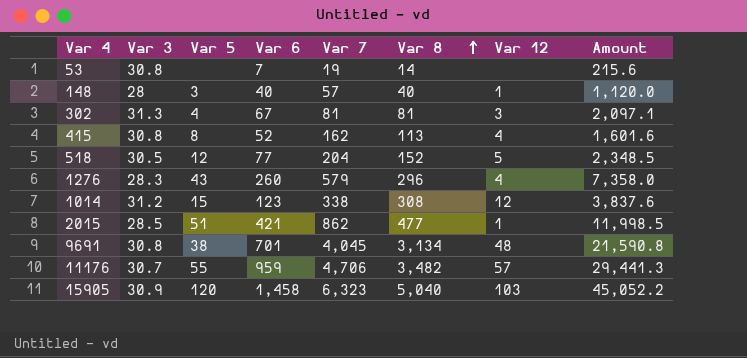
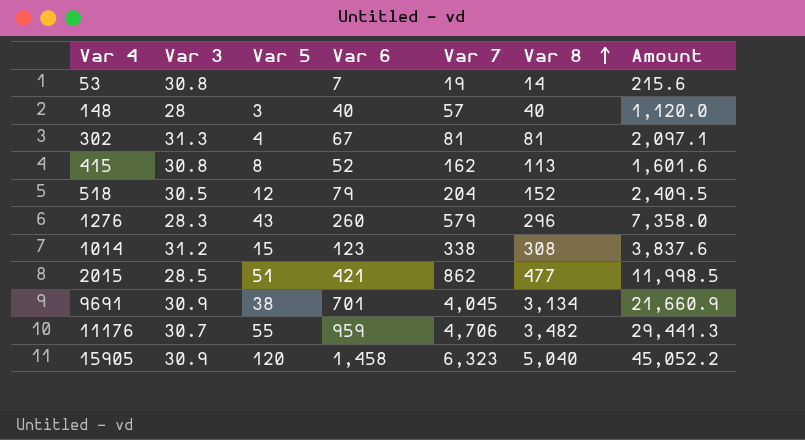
column Var 12 | position: 7 -> none
518 | Var 6: 77 -> 79
518 | Amount: 2,348.5 -> 2,409.5
9691 | Var 3: 30.8 -> 30.9
9691 | Amount: 21,590.8 -> 21,660.9

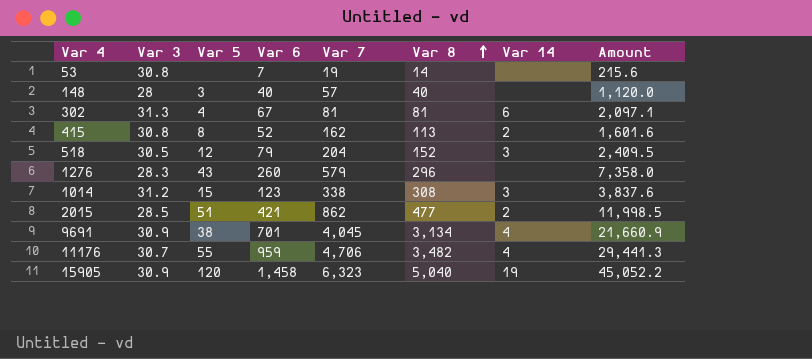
column Var 14 | position: none -> 7

